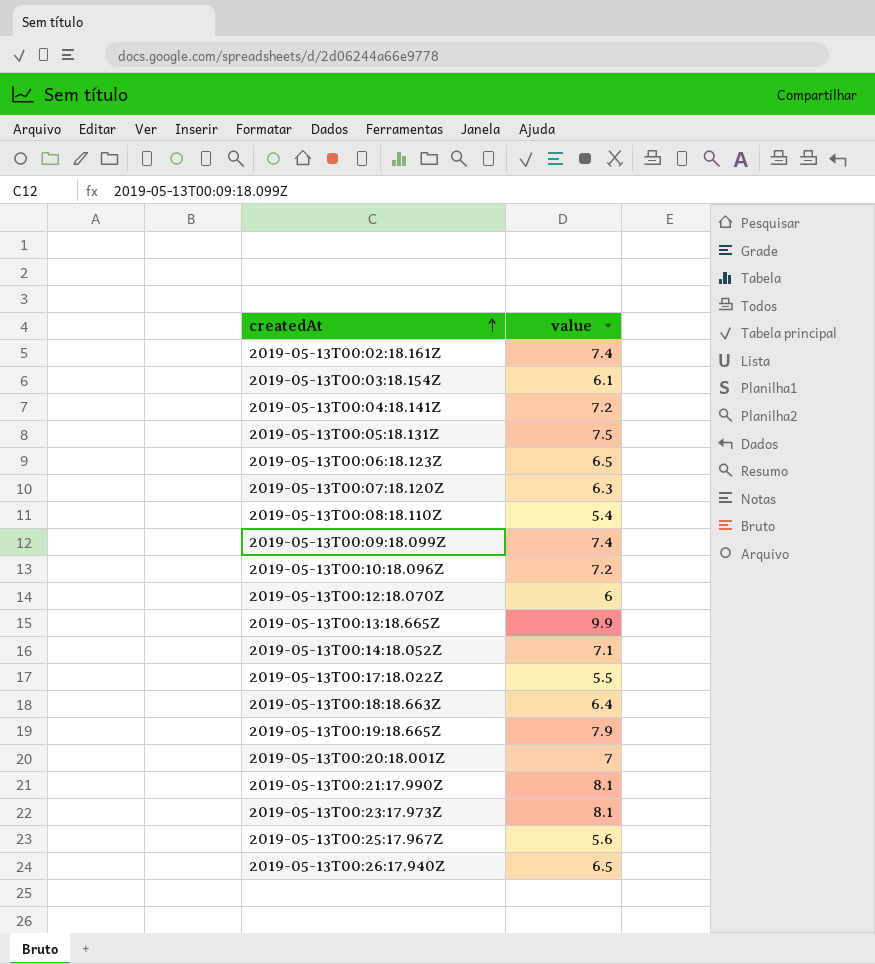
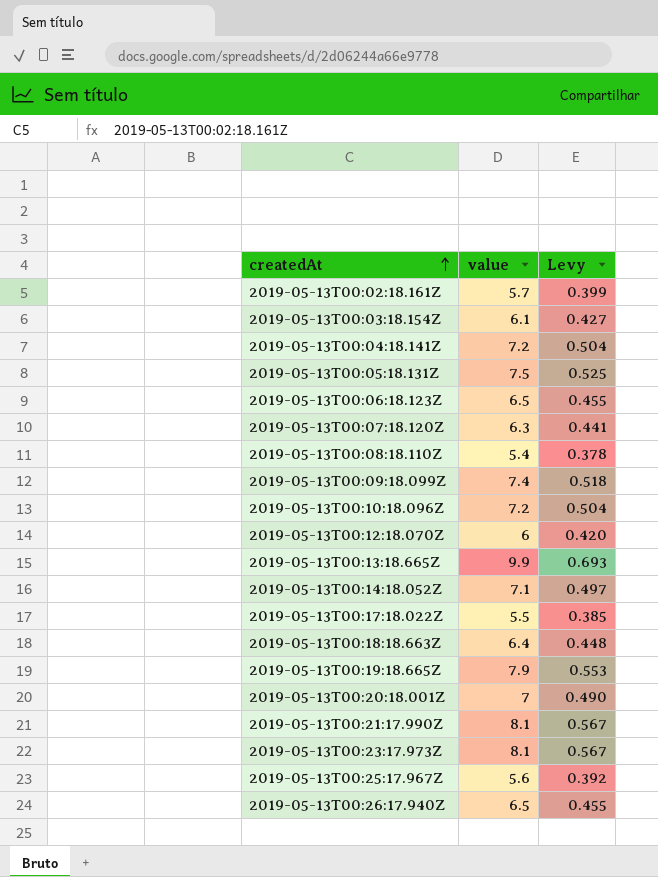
column Levy | formula: none -> [value] * 0.07
2019-05-13T00:02:18.161Z | value: 7.4 -> 5.7

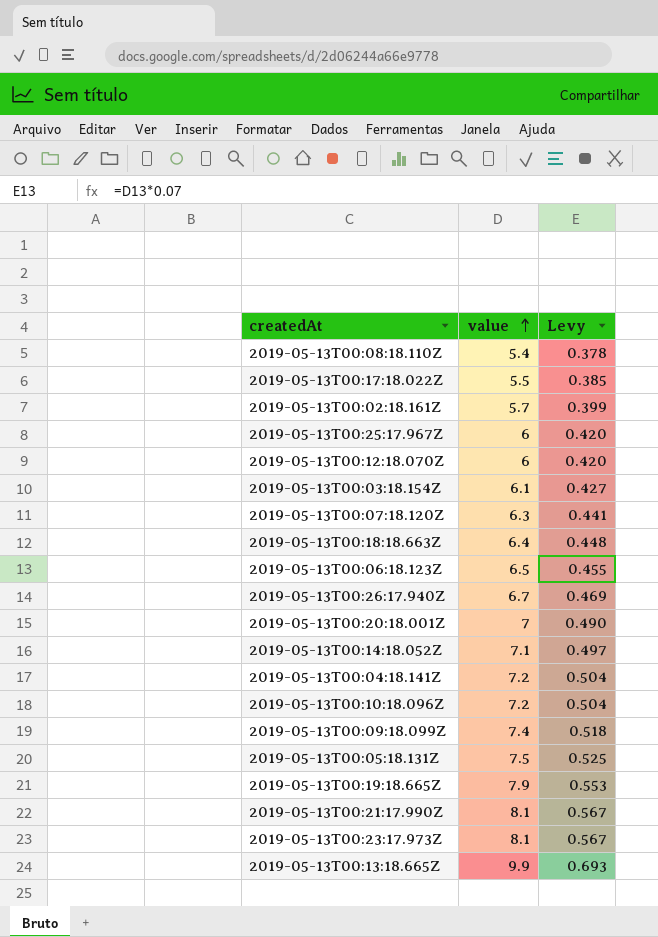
row order: createdAt ascending -> value ascending
2019-05-13T00:25:17.967Z | value: 5.6 -> 6
2019-05-13T00:25:17.967Z | Levy: 0.392 -> 0.420
2019-05-13T00:26:17.940Z | value: 6.5 -> 6.7
2019-05-13T00:26:17.940Z | Levy: 0.455 -> 0.469

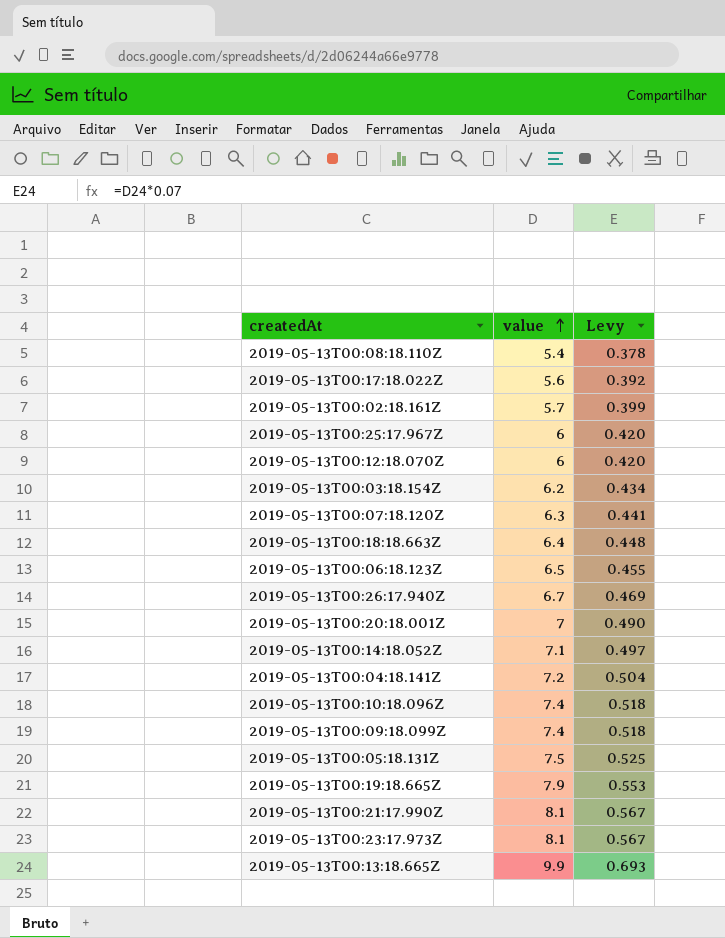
2019-05-13T00:17:18.022Z | value: 5.5 -> 5.6
2019-05-13T00:17:18.022Z | Levy: 0.385 -> 0.392
2019-05-13T00:03:18.154Z | value: 6.1 -> 6.2
2019-05-13T00:03:18.154Z | Levy: 0.427 -> 0.434
2019-05-13T00:10:18.096Z | value: 7.2 -> 7.4
2019-05-13T00:10:18.096Z | Levy: 0.504 -> 0.518

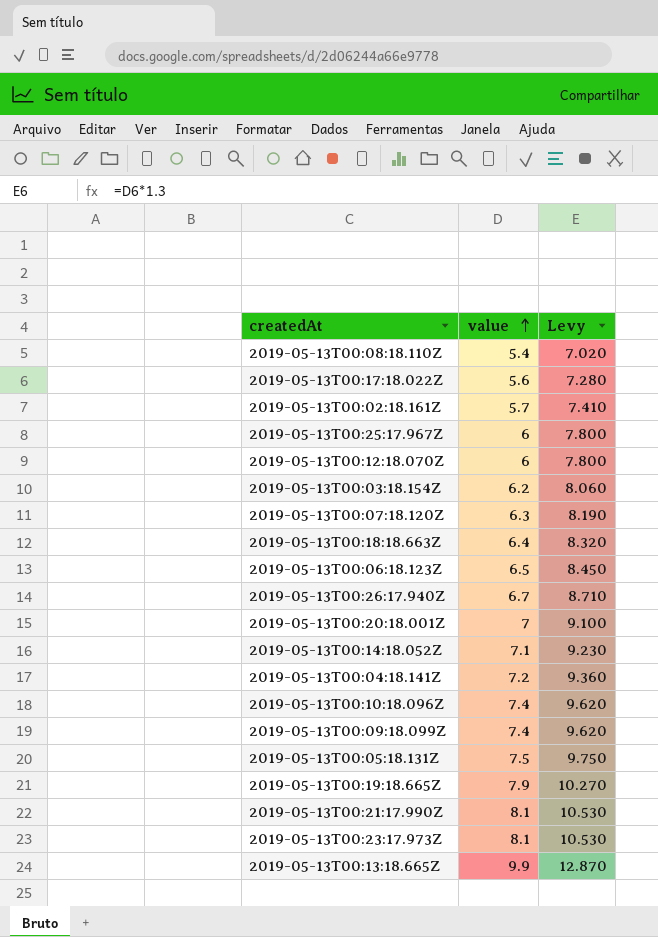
column Levy | formula: [value] * 0.07 -> [value] * 1.3

